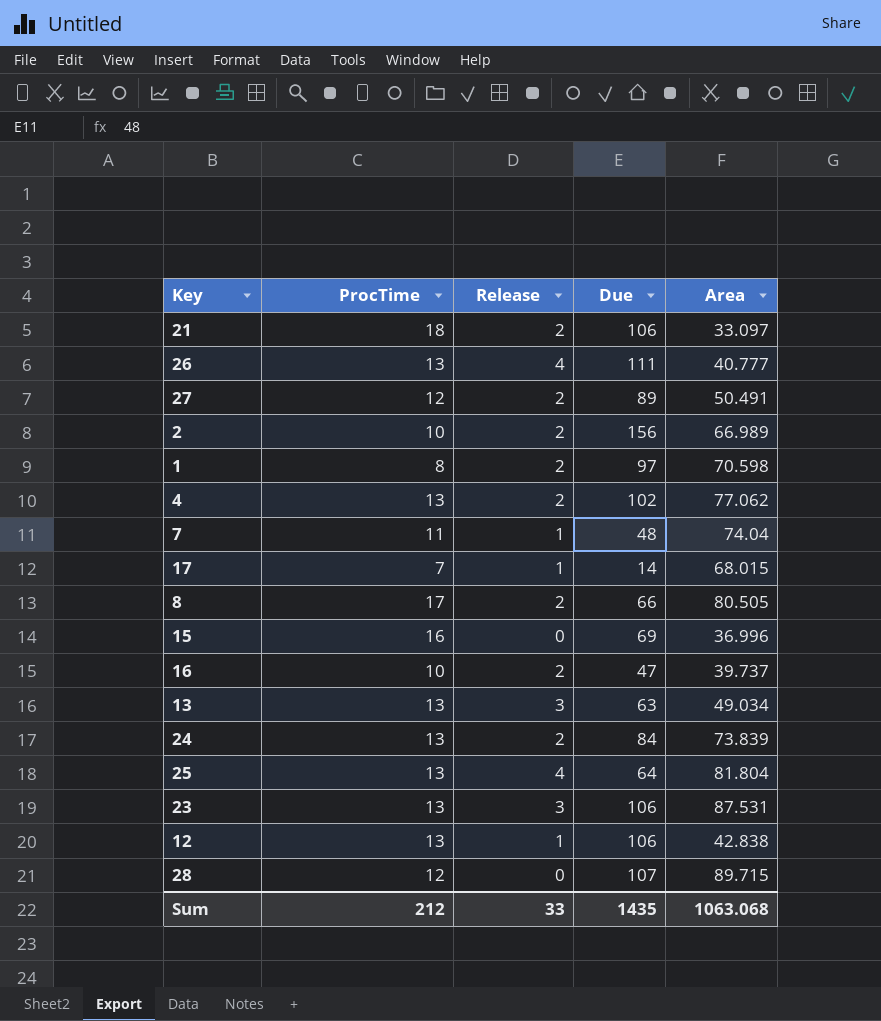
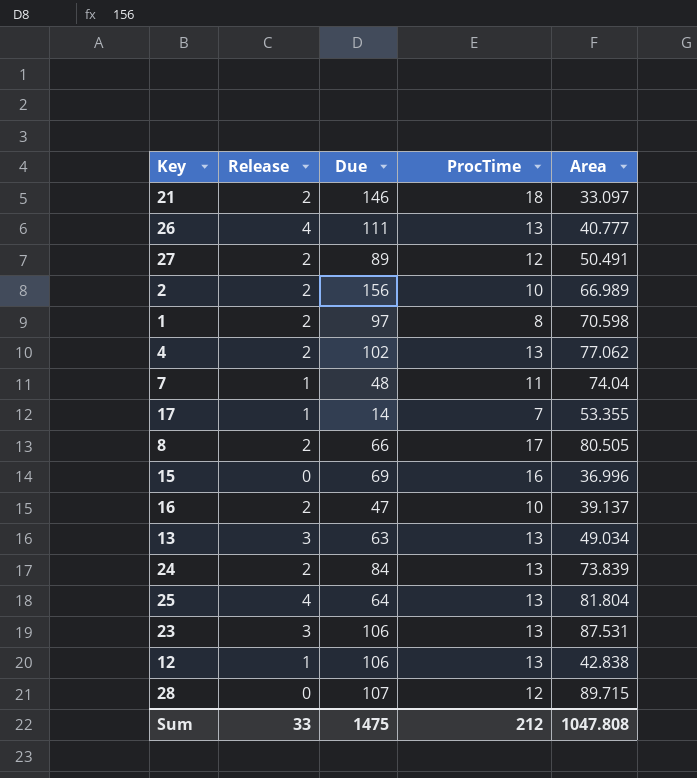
column ProcTime | position: 2 -> 4
21 | Due: 106 -> 146
17 | Area: 68.015 -> 53.355
16 | Area: 39.737 -> 39.137
Sum | Due: 1435 -> 1475
Sum | Area: 1063.068 -> 1047.808

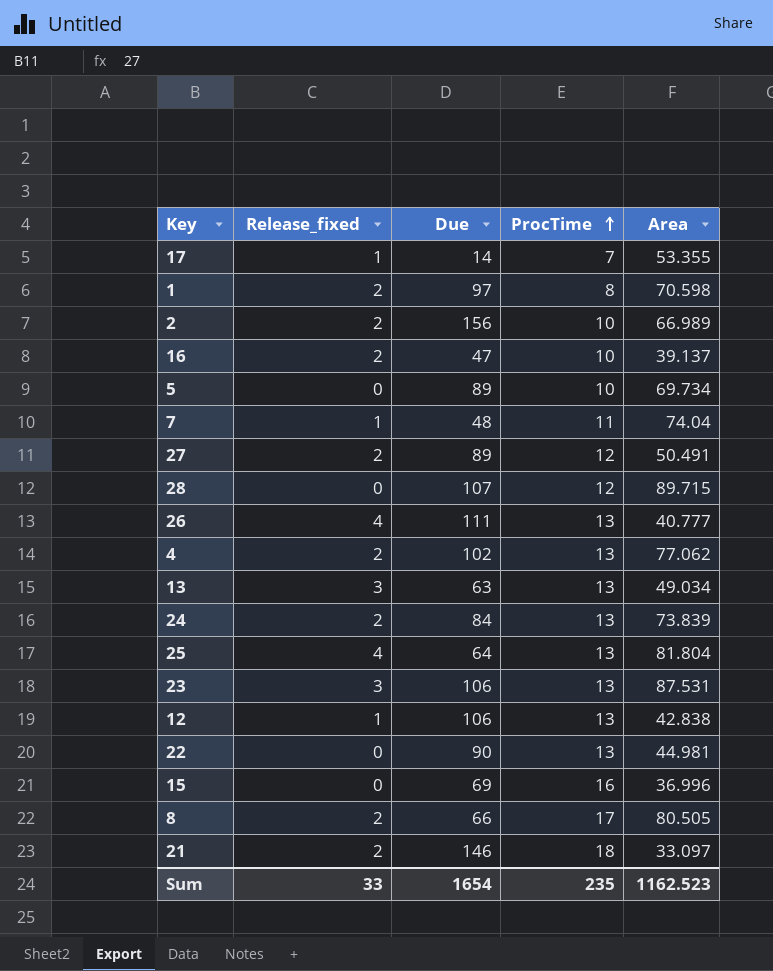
row order: none -> ProcTime ascending
column name: Release -> Release_fixed
row 5: none -> 0 | 89 | 10 | 69.734
row 22: none -> 0 | 90 | 13 | 44.981
Sum | Due: 1475 -> 1654
Sum | ProcTime: 212 -> 235
Sum | Area: 1047.808 -> 1162.523

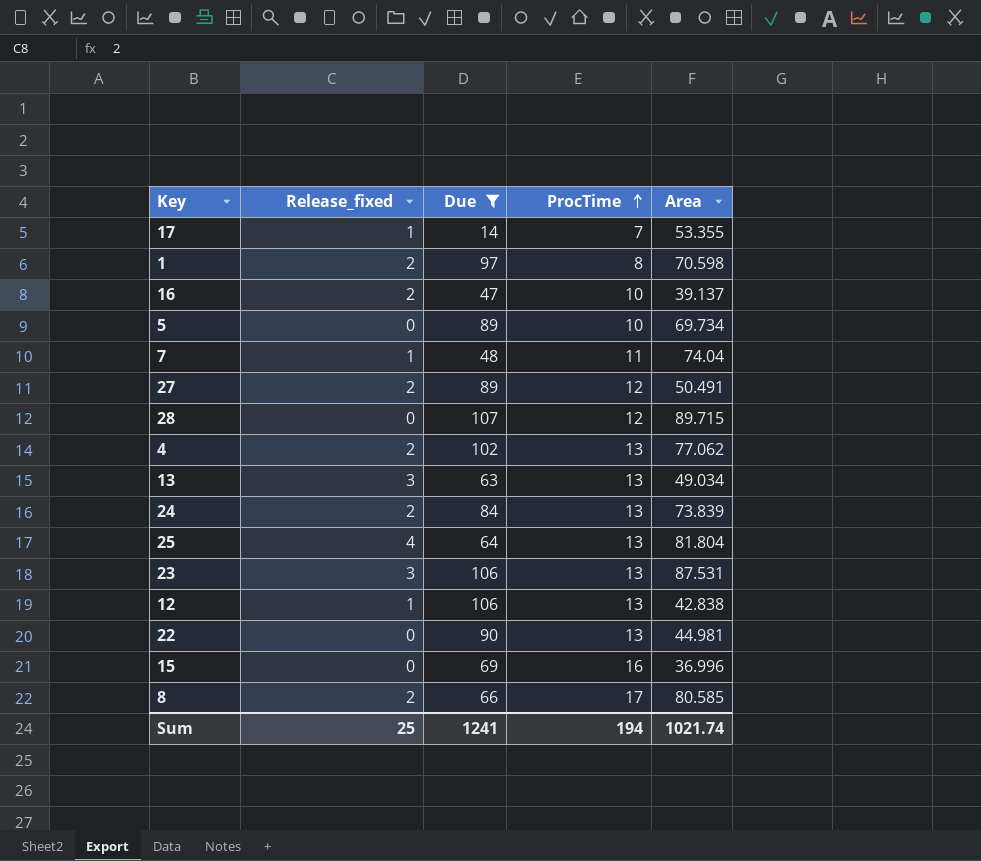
filter: none -> Due <= 107
8 | Area: 80.505 -> 80.585
Sum | Release_fixed: 33 -> 25
Sum | Due: 1654 -> 1241
Sum | ProcTime: 235 -> 194
Sum | Area: 1162.523 -> 1021.74

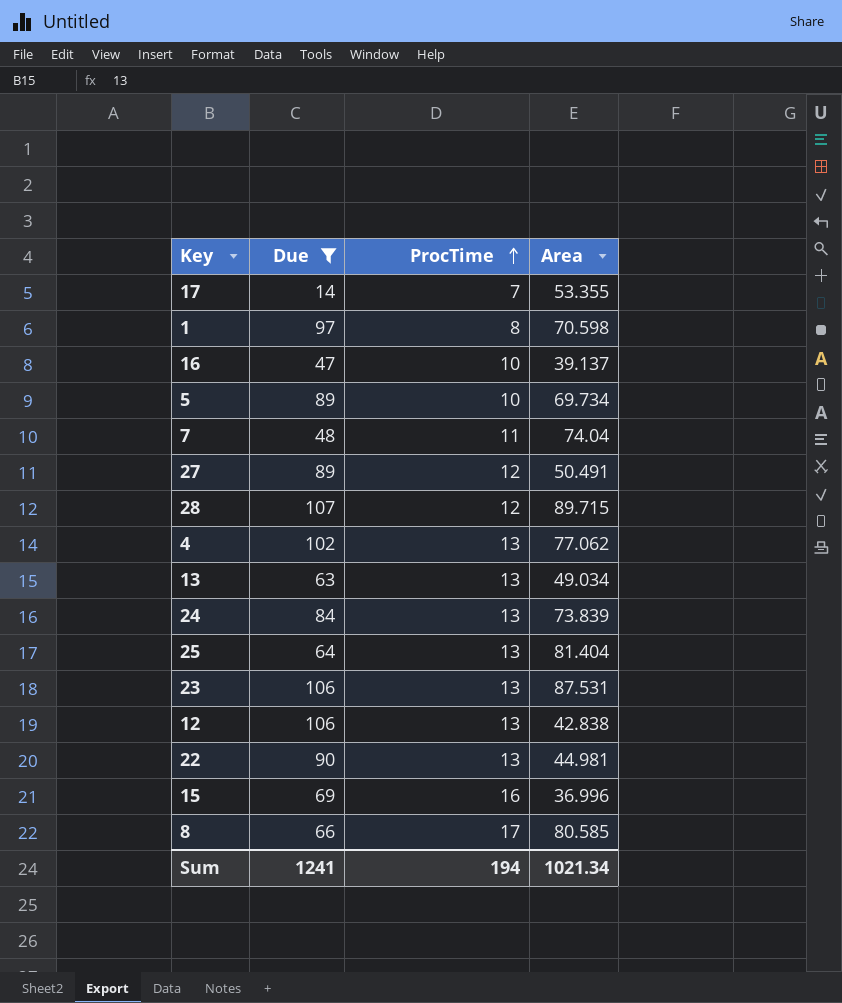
column Release_fixed | position: 2 -> none
25 | Area: 81.804 -> 81.404
Sum | Area: 1021.74 -> 1021.34

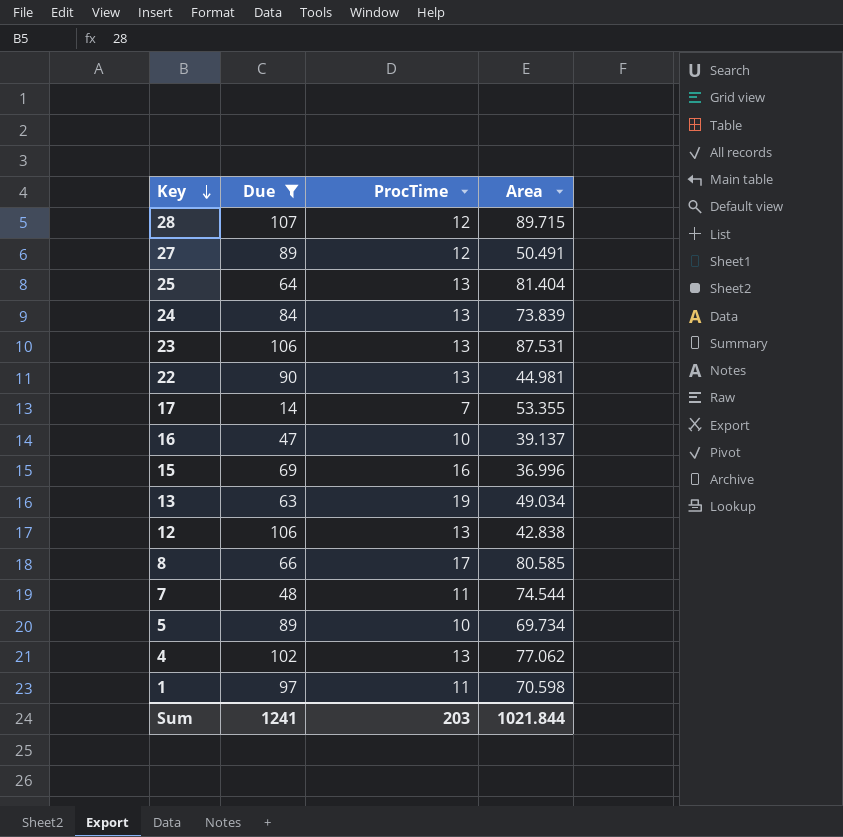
row order: ProcTime ascending -> Key descending
13 | ProcTime: 13 -> 19
7 | Area: 74.04 -> 74.544
1 | ProcTime: 8 -> 11
Sum | ProcTime: 194 -> 203
Sum | Area: 1021.34 -> 1021.844

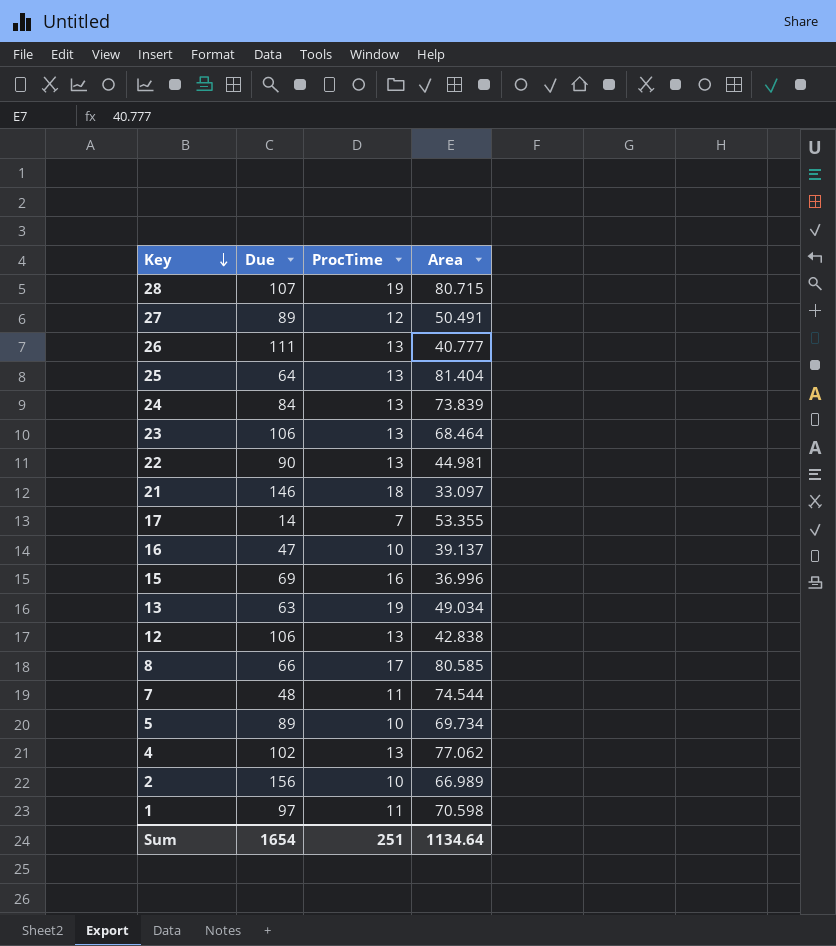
filter: Due <= 107 -> none
28 | ProcTime: 12 -> 19
28 | Area: 89.715 -> 80.715
23 | Area: 87.531 -> 68.464
Sum | Due: 1241 -> 1654
Sum | ProcTime: 203 -> 251
Sum | Area: 1021.844 -> 1134.64

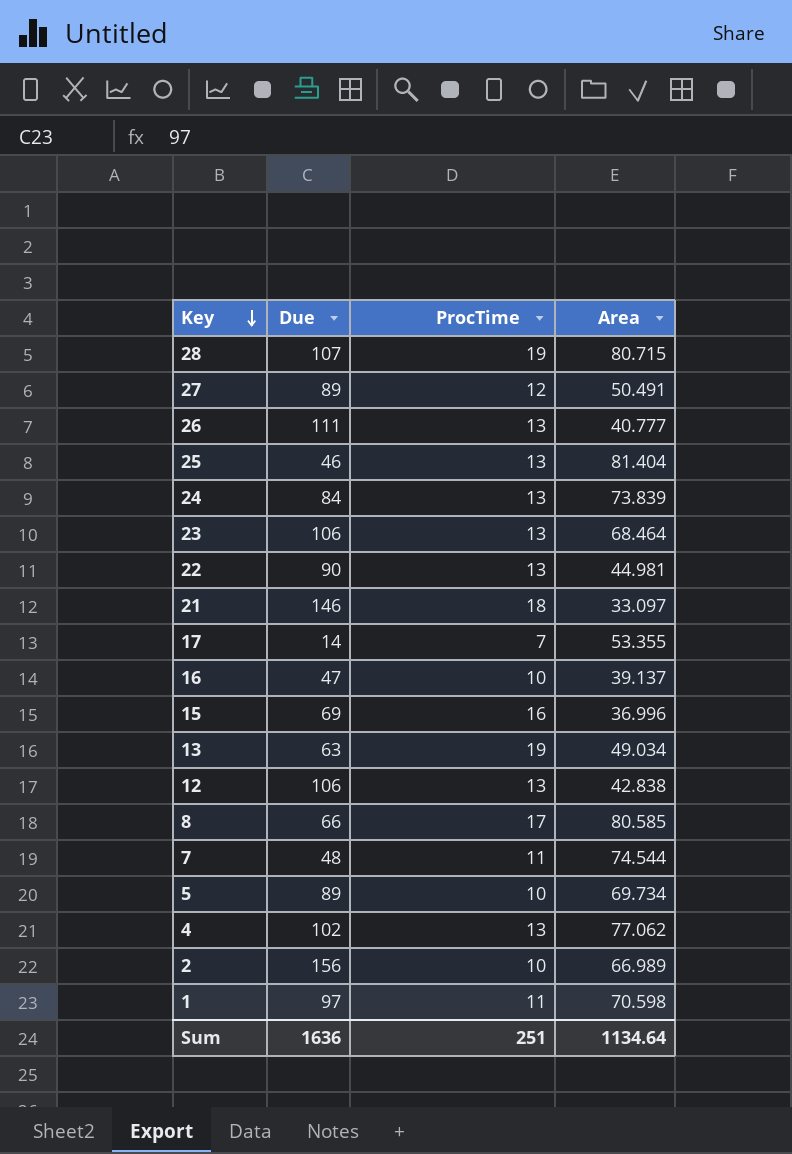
25 | Due: 64 -> 46
Sum | Due: 1654 -> 1636

